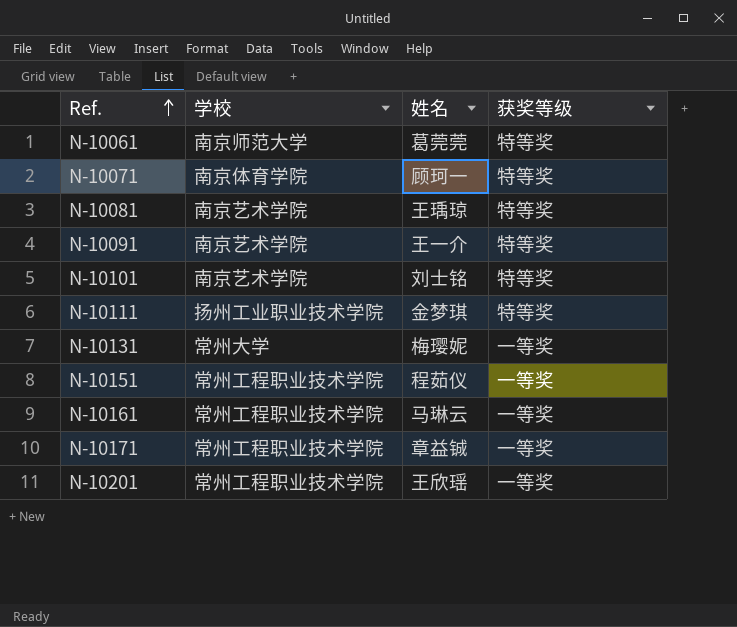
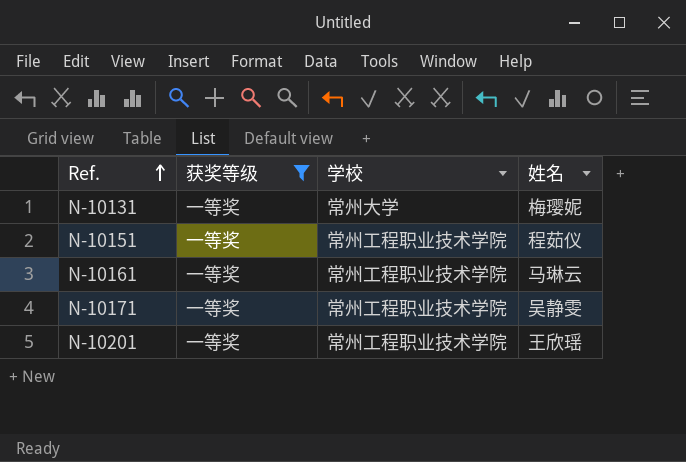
filter: none -> 获奖等级 = 一等奖
column 获奖等级 | position: 4 -> 2
N-10171 | 姓名: 章益铖 -> 吴静雯

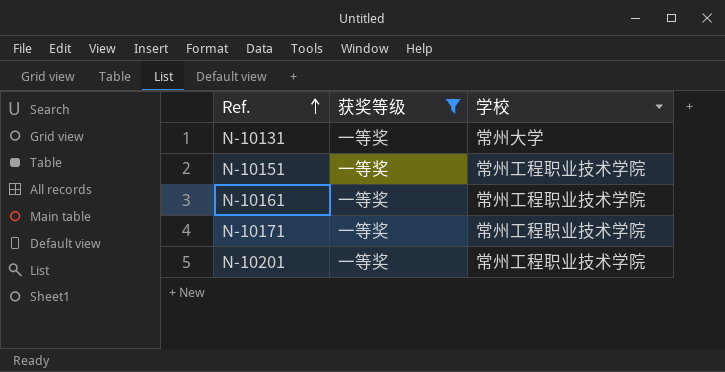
column 姓名 | position: 4 -> none

